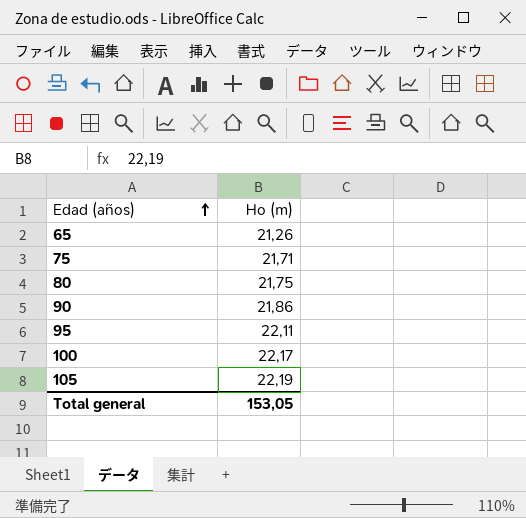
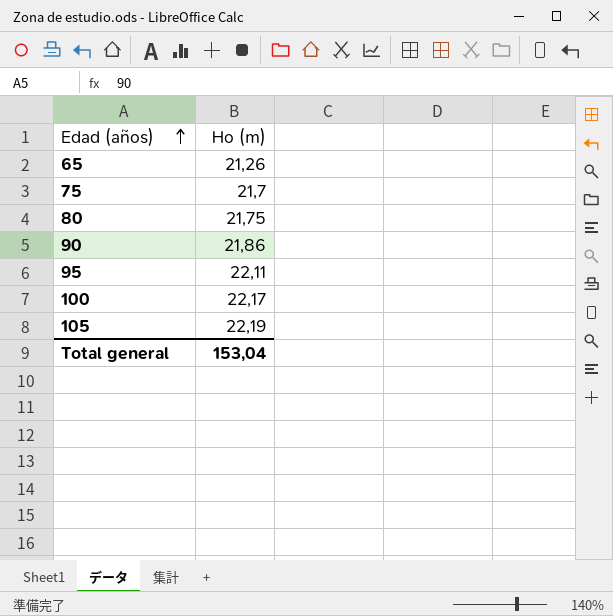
75 | Ho (m): 21,71 -> 21,7
Total general | Ho (m): 153,05 -> 153,04

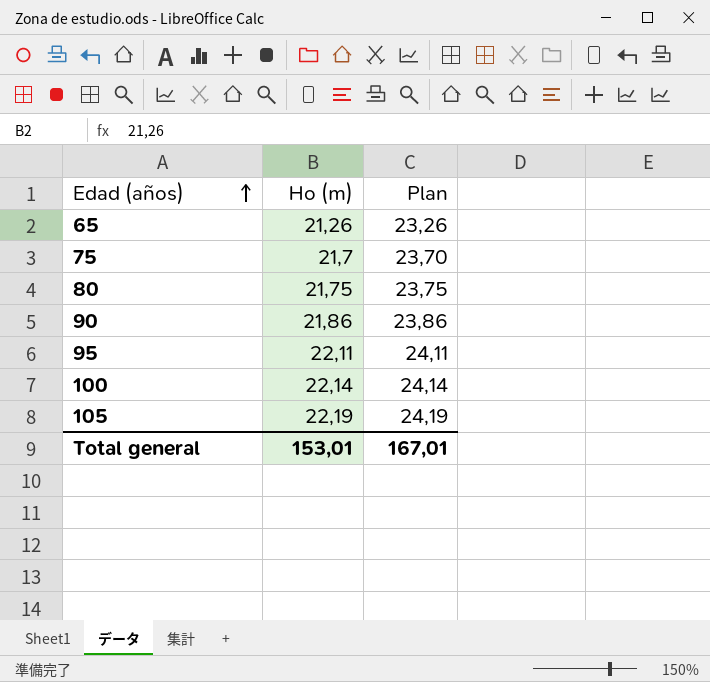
column Plan | formula: none -> [Ho (m)] + 2
100 | Ho (m): 22,17 -> 22,14
Total general | Ho (m): 153,04 -> 153,01

